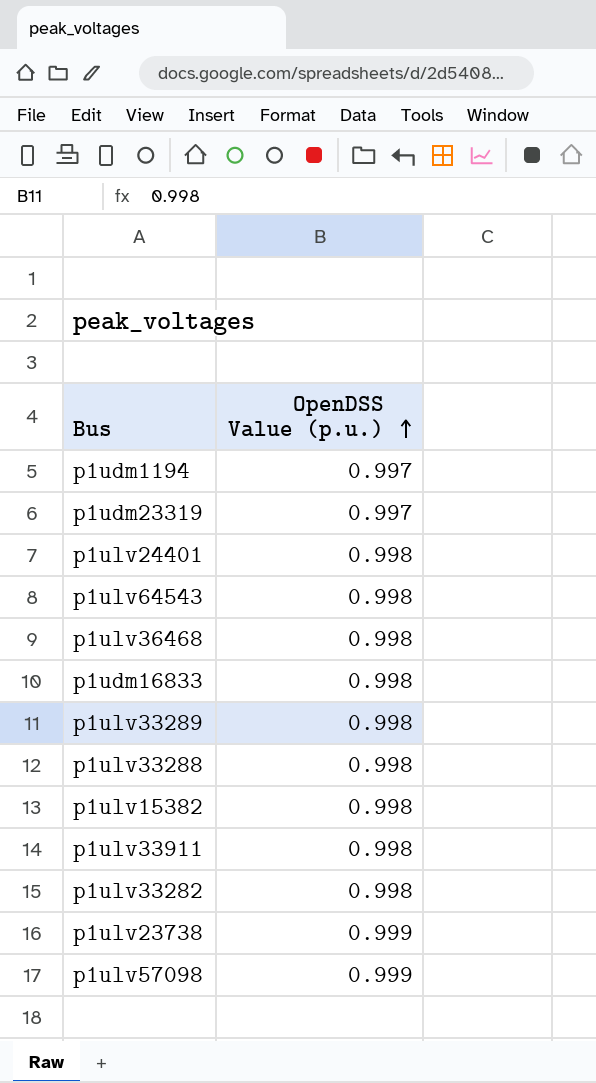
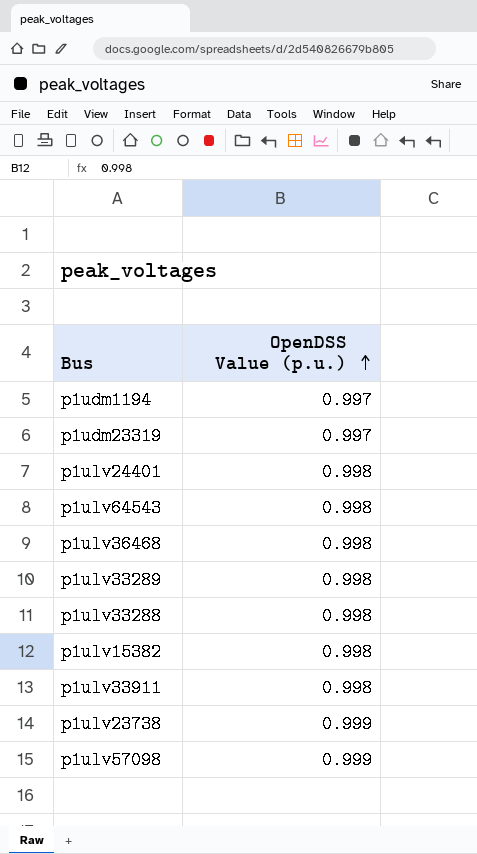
row p1udm16833: 0.998 -> none
row p1ulv33282: 0.998 -> none

